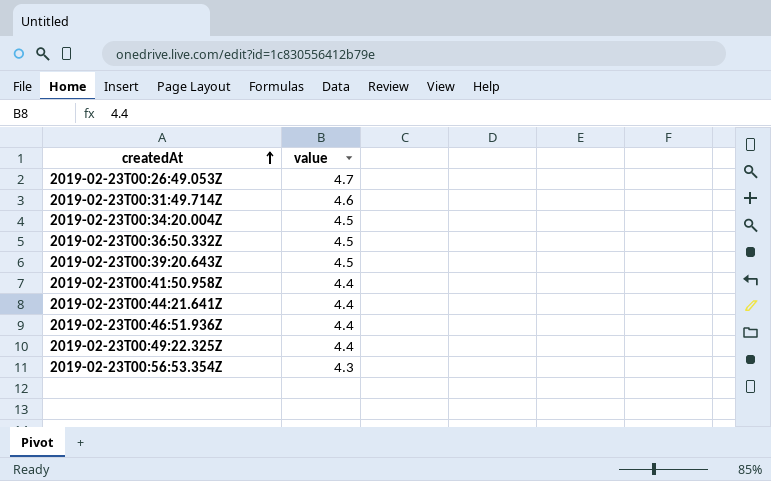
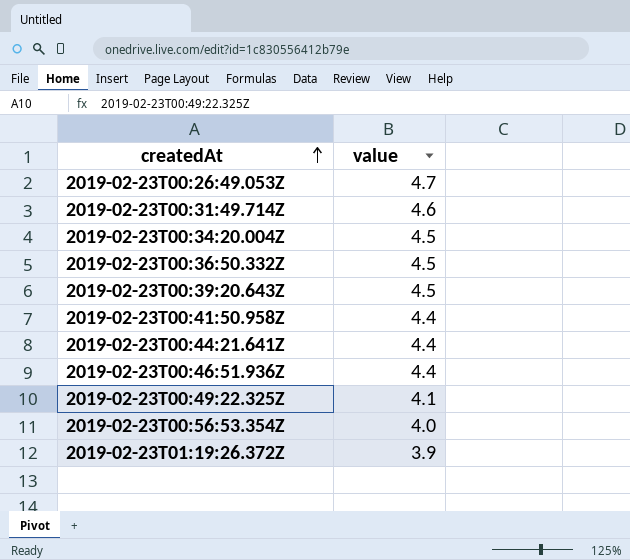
2019-02-23T00:49:22.325Z | value: 4.4 -> 4.1
2019-02-23T00:56:53.354Z | value: 4.3 -> 4.0
row 2019-02-23T01:19:26.372Z: none -> 3.9

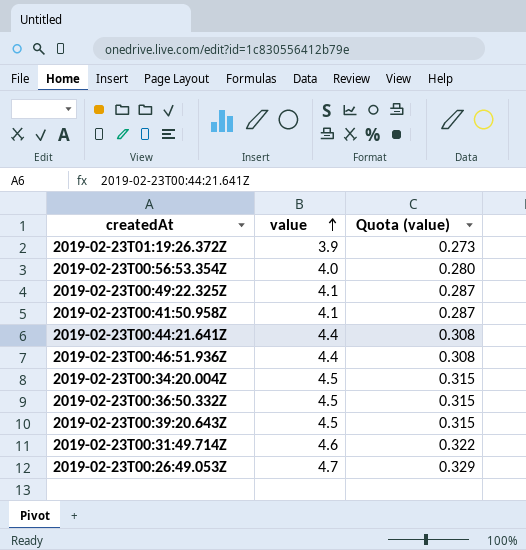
row order: createdAt ascending -> value ascending
column Quota (value) | formula: none -> [value] * 0.07
2019-02-23T00:41:50.958Z | value: 4.4 -> 4.1

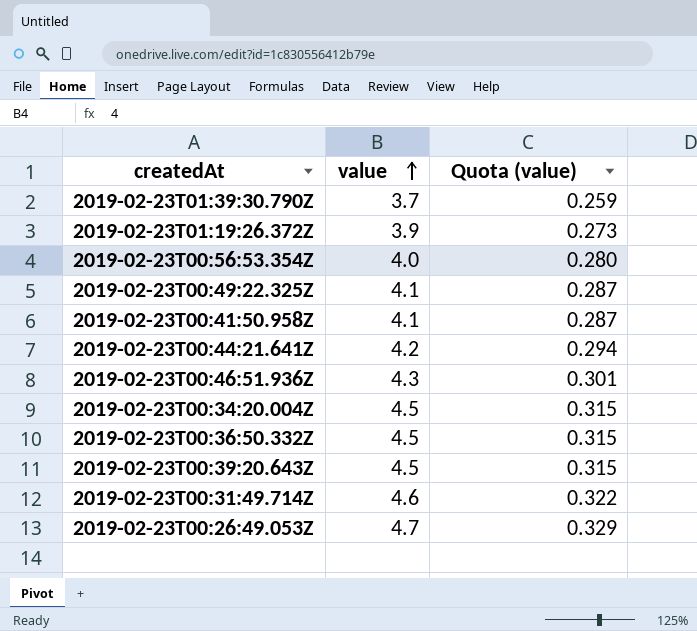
row 2019-02-23T01:39:30.790Z: none -> 3.7 | 0.259
2019-02-23T00:44:21.641Z | value: 4.4 -> 4.2
2019-02-23T00:44:21.641Z | Quota (value): 0.308 -> 0.294
2019-02-23T00:46:51.936Z | value: 4.4 -> 4.3
2019-02-23T00:46:51.936Z | Quota (value): 0.308 -> 0.301

